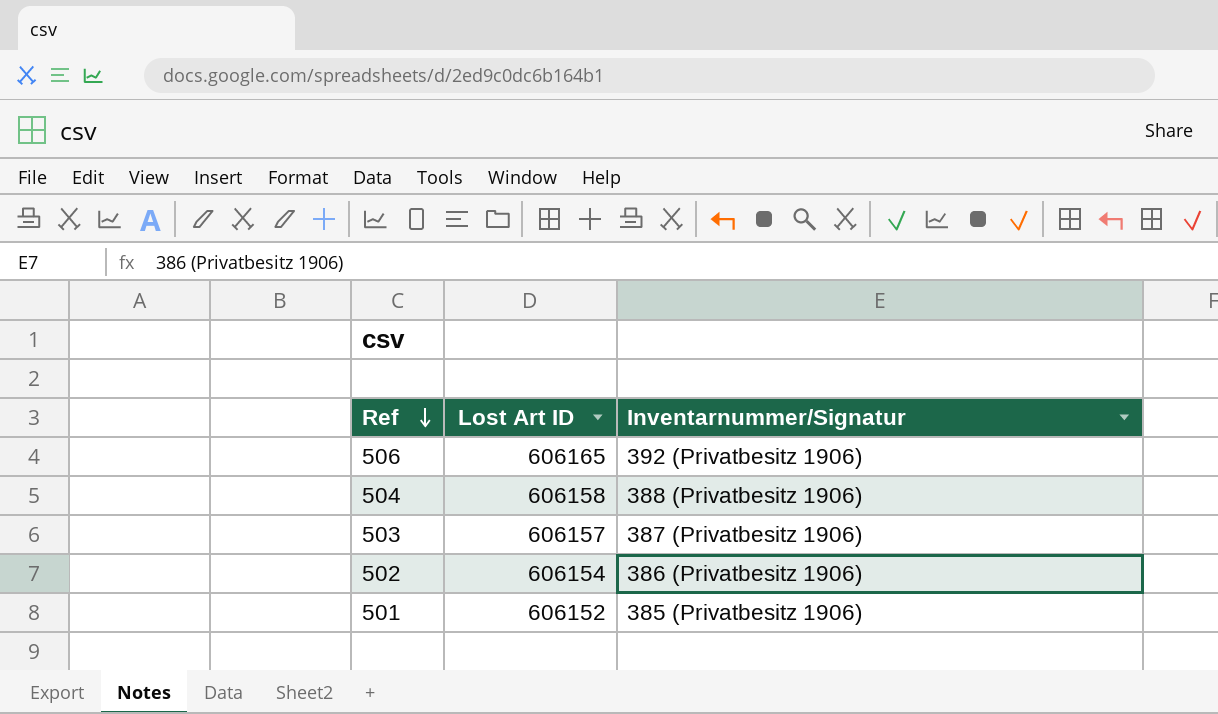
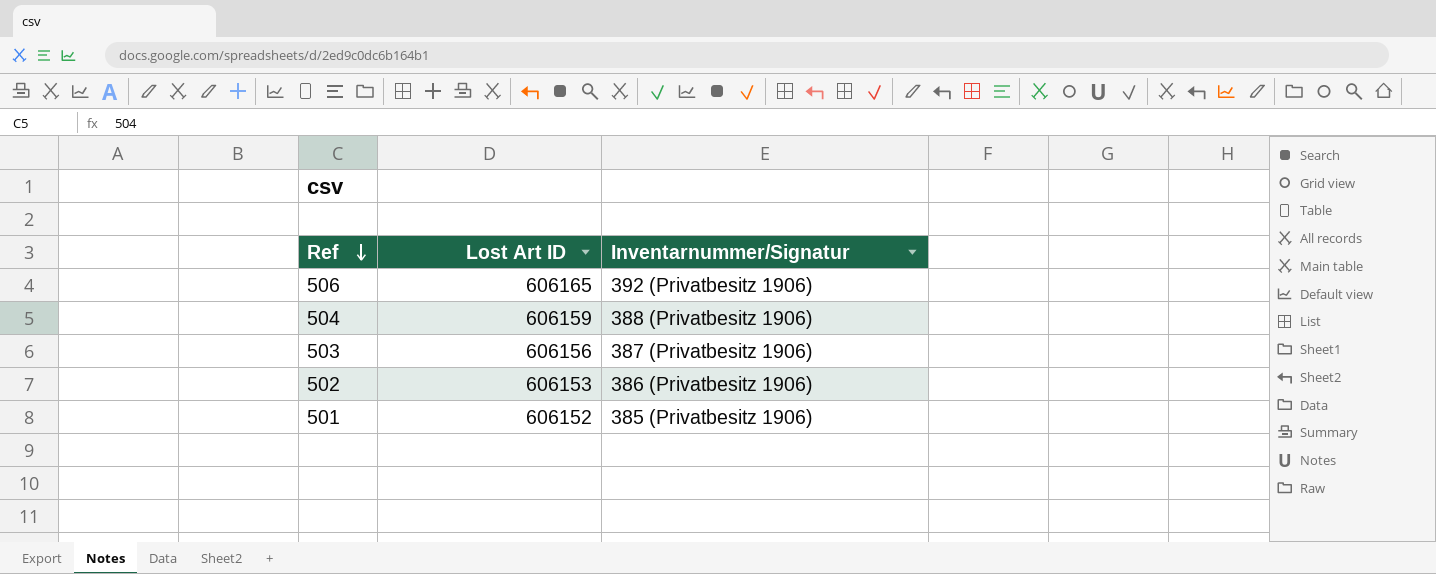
504 | Lost Art ID: 606158 -> 606159
503 | Lost Art ID: 606157 -> 606156
502 | Lost Art ID: 606154 -> 606153

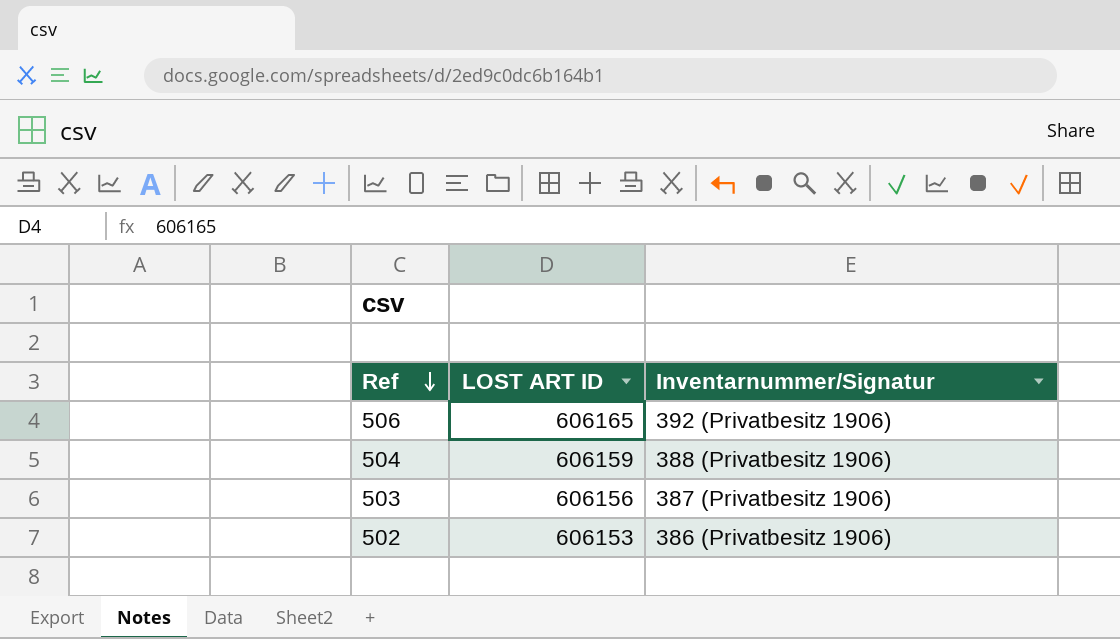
column name: Lost Art ID -> LOST ART ID
row 501: 606152 | 385 (Privatbesitz 1906) -> none

